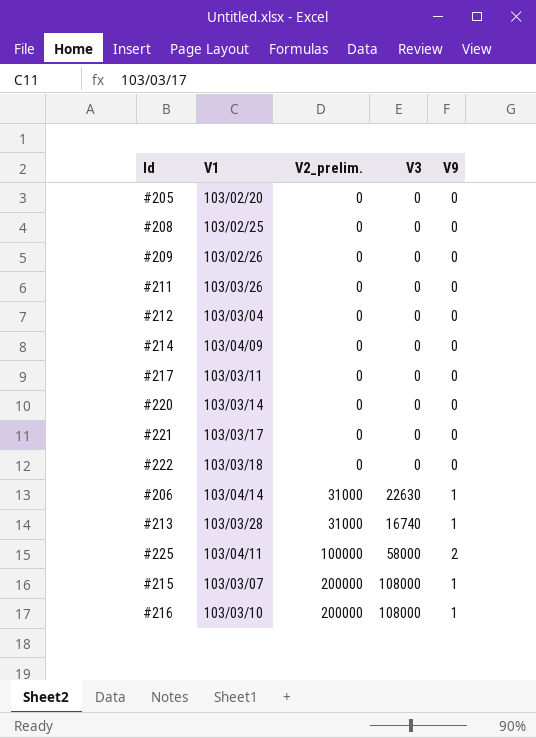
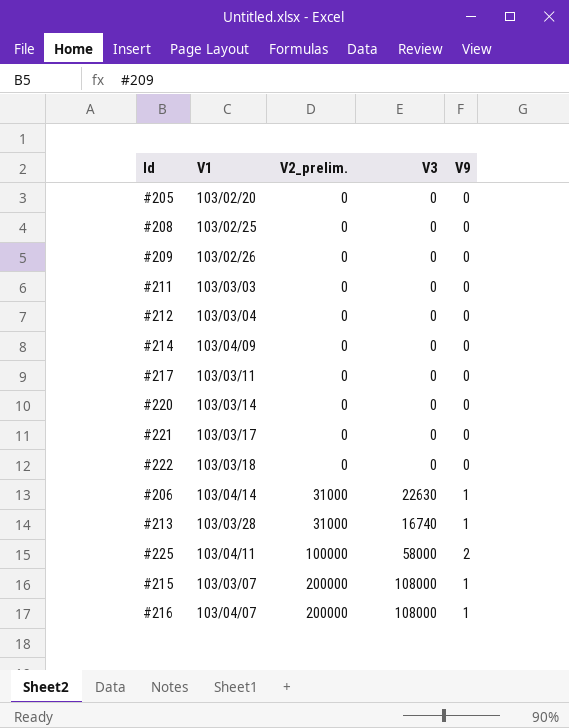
#211 | V1: 103/03/26 -> 103/03/03
#216 | V1: 103/03/10 -> 103/04/07

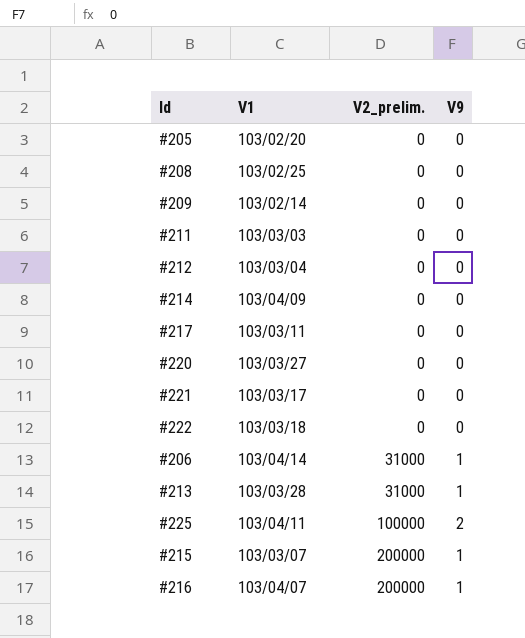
column V3 | position: 4 -> none
#209 | V1: 103/02/26 -> 103/02/14
#220 | V1: 103/03/14 -> 103/03/27

